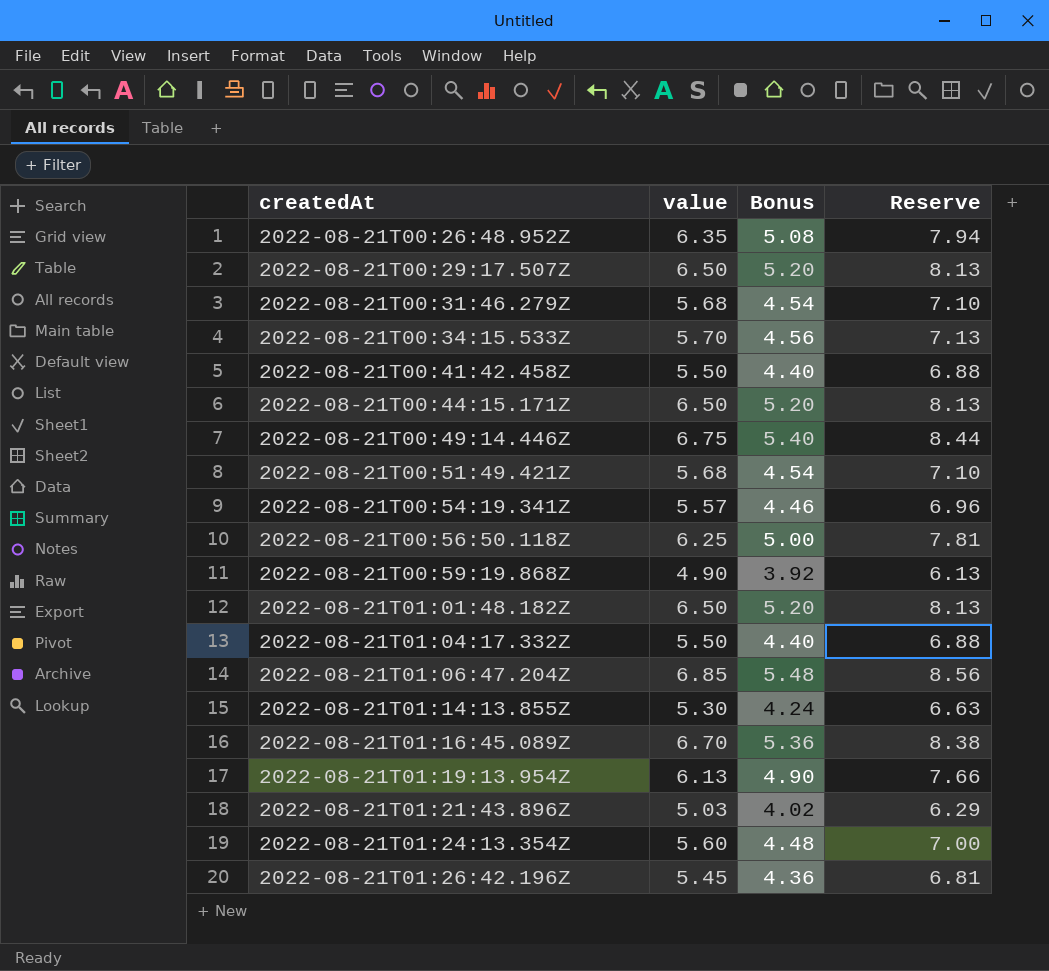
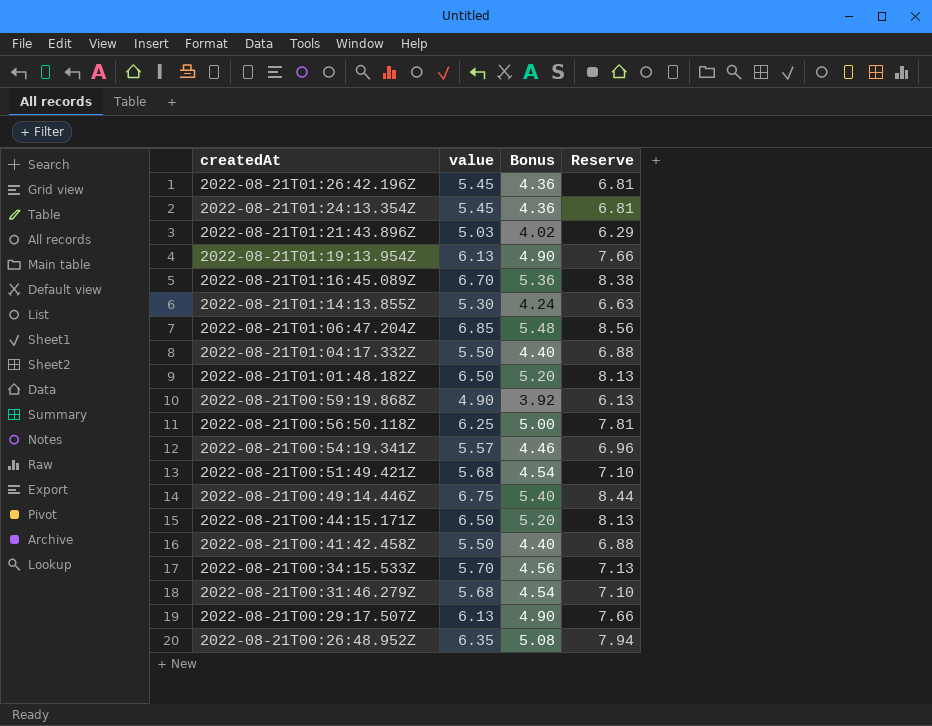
row order: createdAt ascending -> createdAt descending
2022-08-21T01:24:13.354Z | value: 5.60 -> 5.45
2022-08-21T01:24:13.354Z | Bonus: 4.48 -> 4.36
2022-08-21T01:24:13.354Z | Reserve: 7.00 -> 6.81
2022-08-21T00:29:17.507Z | value: 6.50 -> 6.13
2022-08-21T00:29:17.507Z | Bonus: 5.20 -> 4.90
2022-08-21T00:29:17.507Z | Reserve: 8.13 -> 7.66

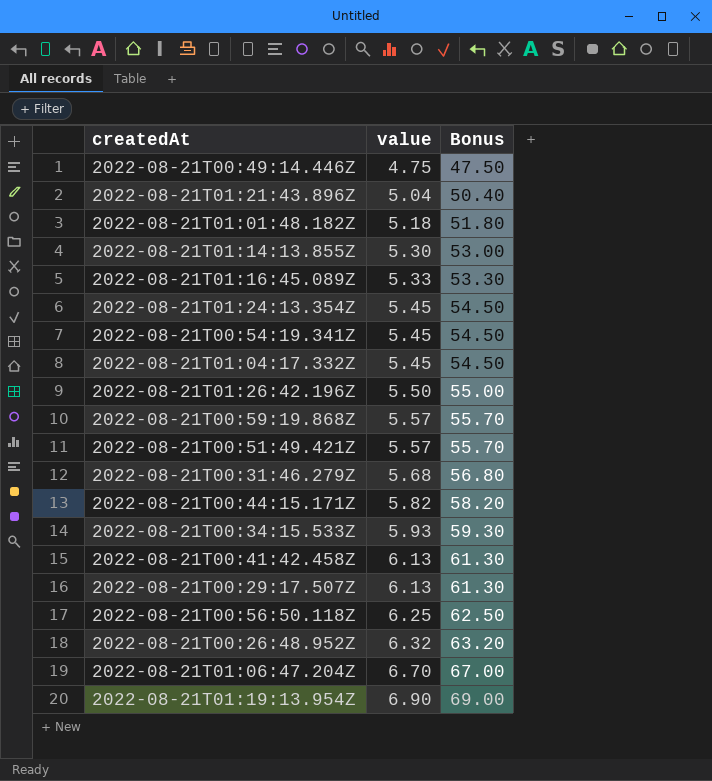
row order: createdAt descending -> value ascending
column Reserve | formula: [value] * 1.25 -> none
column Bonus | formula: [value] * 0.8 -> [value] * 10
2022-08-21T00:49:14.446Z | value: 6.75 -> 4.75
2022-08-21T01:21:43.896Z | value: 5.03 -> 5.04
2022-08-21T01:01:48.182Z | value: 6.50 -> 5.18
2022-08-21T01:16:45.089Z | value: 6.70 -> 5.33
2022-08-21T00:54:19.341Z | value: 5.57 -> 5.45
2022-08-21T01:04:17.332Z | value: 5.50 -> 5.45
2022-08-21T01:26:42.196Z | value: 5.45 -> 5.50
2022-08-21T00:59:19.868Z | value: 4.90 -> 5.57
2022-08-21T00:51:49.421Z | value: 5.68 -> 5.57
2022-08-21T00:44:15.171Z | value: 6.50 -> 5.82
2022-08-21T00:34:15.533Z | value: 5.70 -> 5.93
2022-08-21T00:41:42.458Z | value: 5.50 -> 6.13
2022-08-21T00:26:48.952Z | value: 6.35 -> 6.32
2022-08-21T01:06:47.204Z | value: 6.85 -> 6.70
2022-08-21T01:19:13.954Z | value: 6.13 -> 6.90

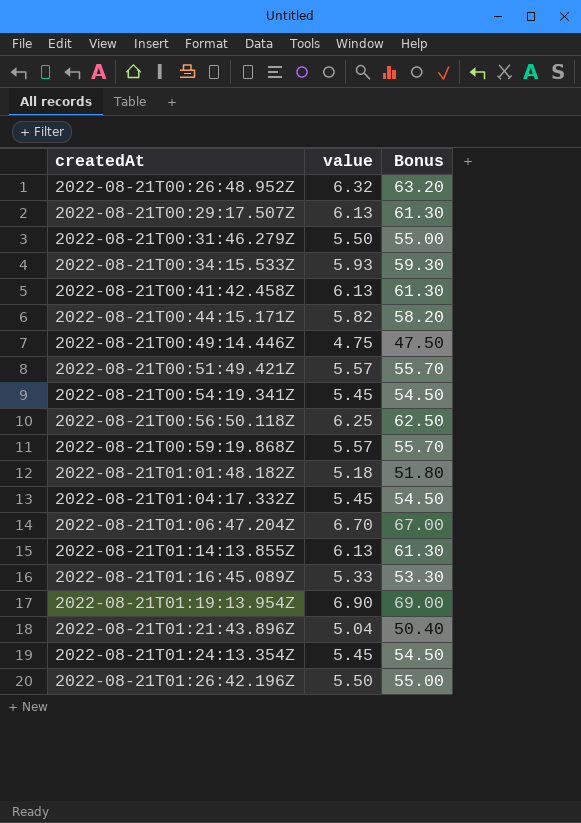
row order: value ascending -> createdAt ascending
2022-08-21T00:31:46.279Z | value: 5.68 -> 5.50
2022-08-21T00:31:46.279Z | Bonus: 56.80 -> 55.00
2022-08-21T01:14:13.855Z | value: 5.30 -> 6.13
2022-08-21T01:14:13.855Z | Bonus: 53.00 -> 61.30

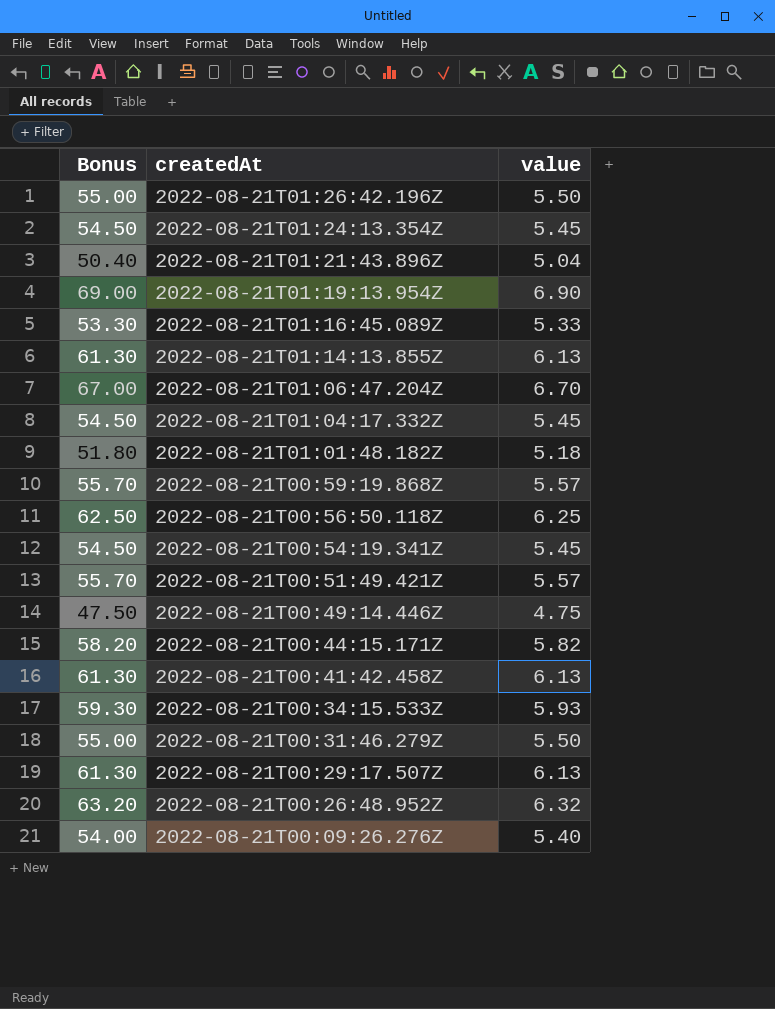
row order: createdAt ascending -> createdAt descending
column Bonus | position: 3 -> 1
row 2022-08-21T00:09:26.276Z: none -> 54.00 | 5.40

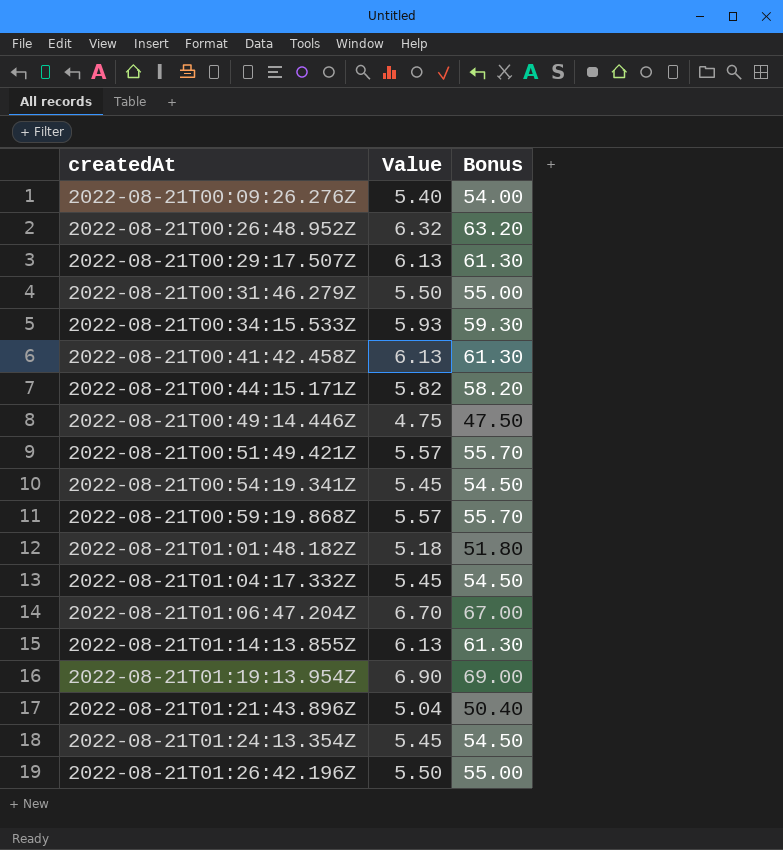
row order: createdAt descending -> createdAt ascending
column name: value -> Value
column Bonus | position: 1 -> 3
row 2022-08-21T01:16:45.089Z: 53.30 | 5.33 -> none
row 2022-08-21T00:56:50.118Z: 62.50 | 6.25 -> none

